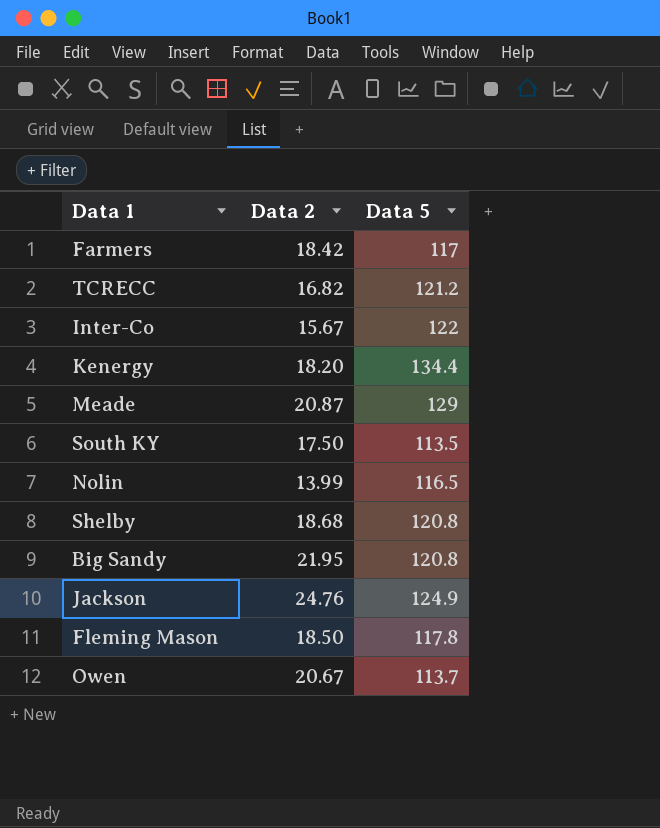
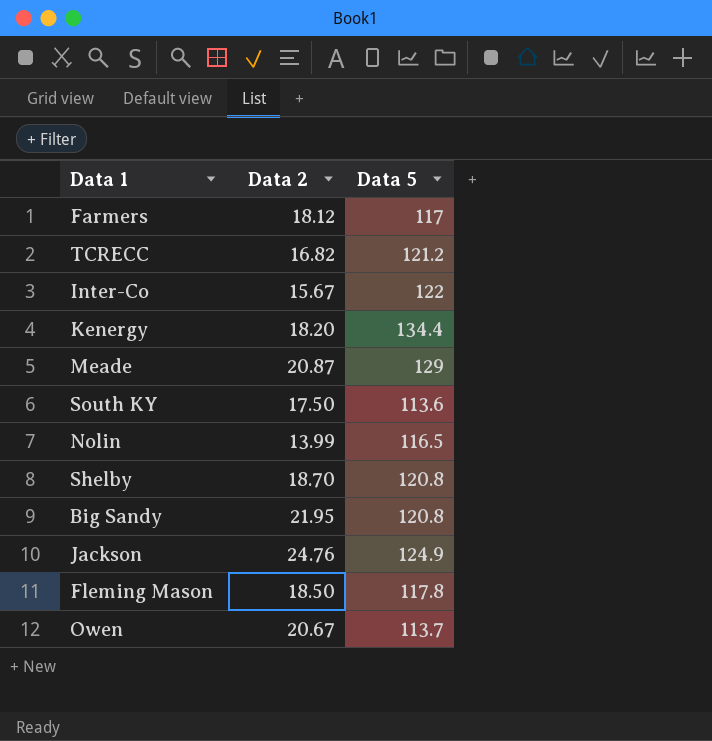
Farmers | Data 2: 18.42 -> 18.12
South KY | Data 5: 113.5 -> 113.6
Shelby | Data 2: 18.68 -> 18.70

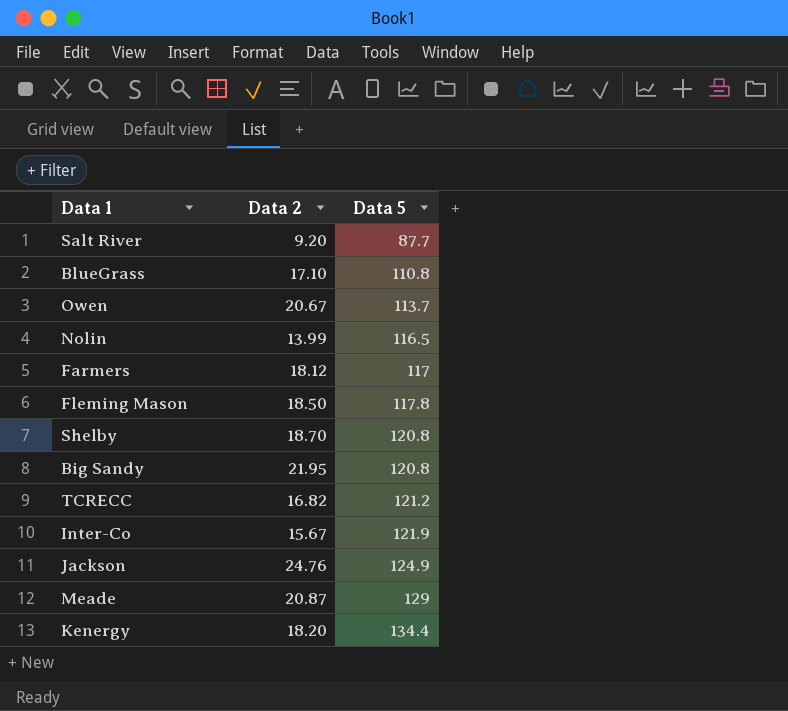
row order: none -> Data 5 ascending
row South KY: 17.50 | 113.6 -> none
row Salt River: none -> 9.20 | 87.7
row BlueGrass: none -> 17.10 | 110.8
Inter-Co | Data 5: 122 -> 121.9

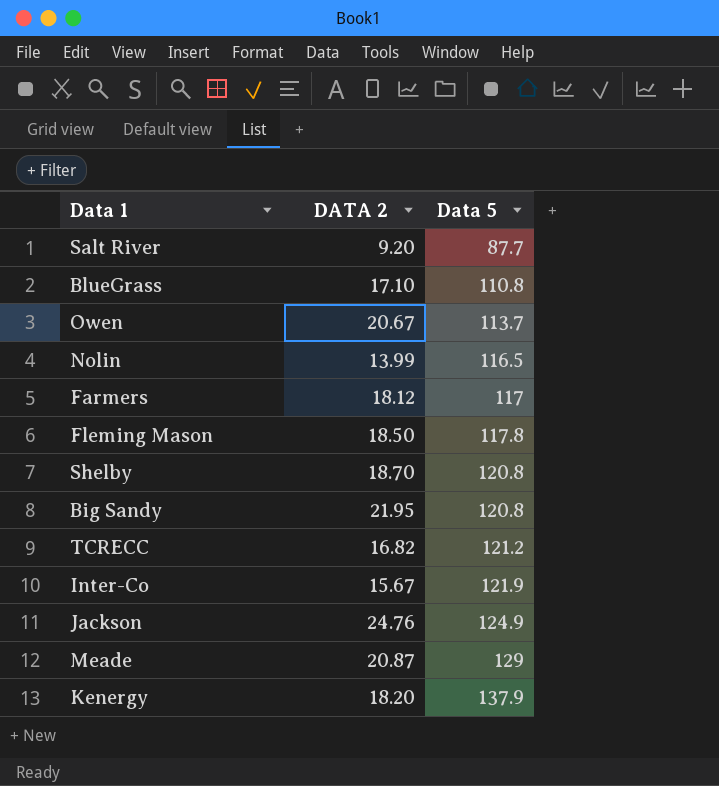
column name: Data 2 -> DATA 2
Kenergy | Data 5: 134.4 -> 137.9

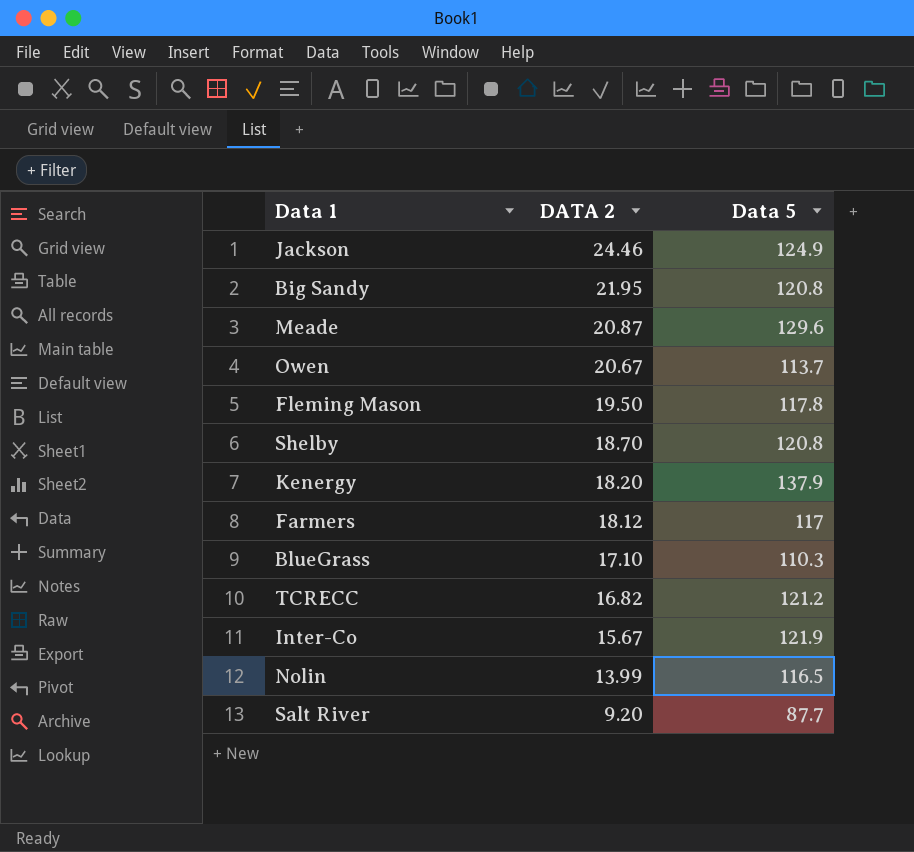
row order: Data 5 ascending -> DATA 2 descending
Jackson | DATA 2: 24.76 -> 24.46
Meade | Data 5: 129 -> 129.6
Fleming Mason | DATA 2: 18.50 -> 19.50
BlueGrass | Data 5: 110.8 -> 110.3

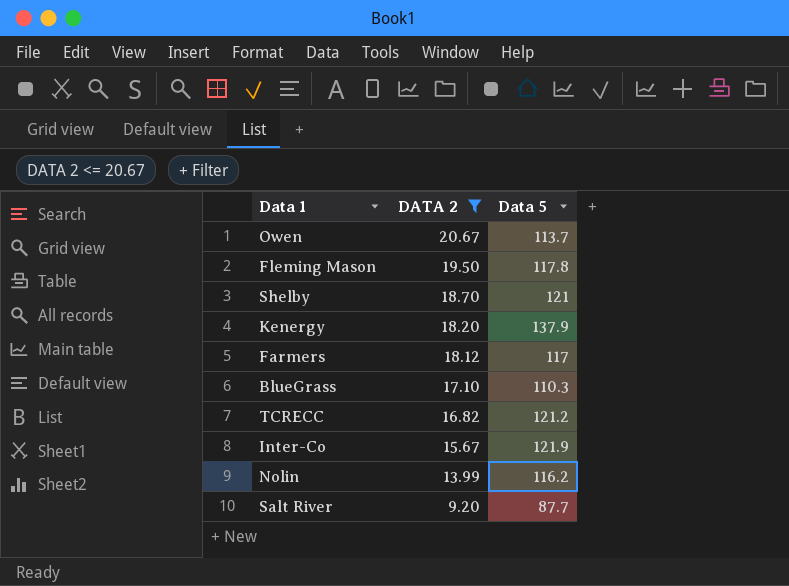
filter: none -> DATA 2 <= 20.67
Shelby | Data 5: 120.8 -> 121
Nolin | Data 5: 116.5 -> 116.2

